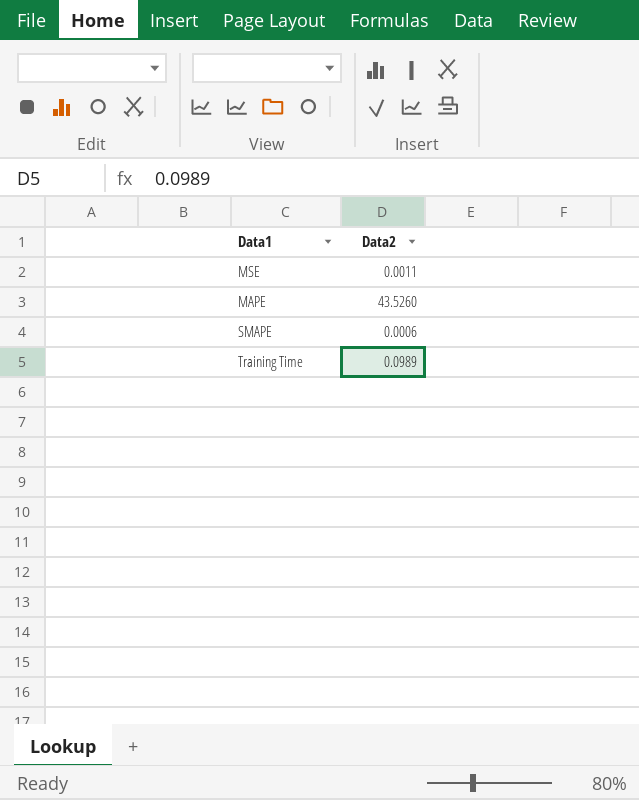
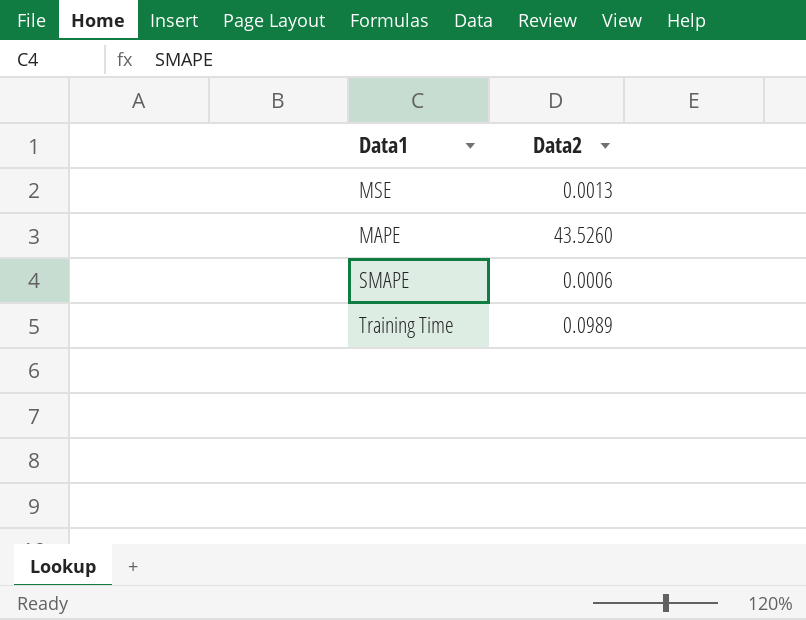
MSE | Data2: 0.0011 -> 0.0013

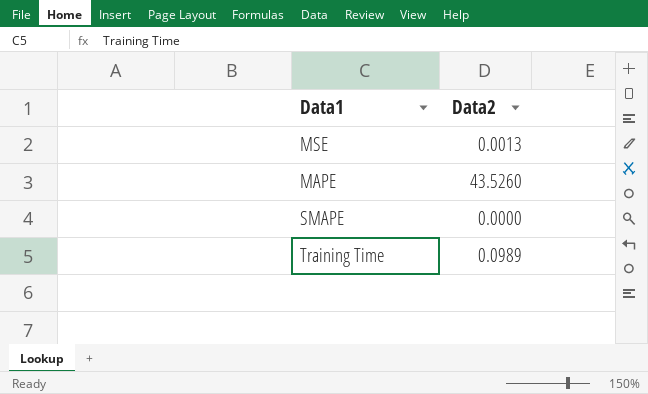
SMAPE | Data2: 0.0006 -> 0.0000

